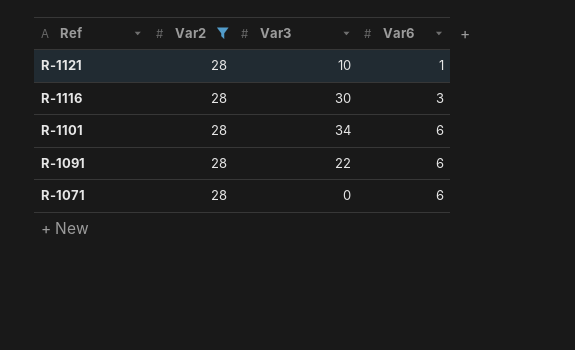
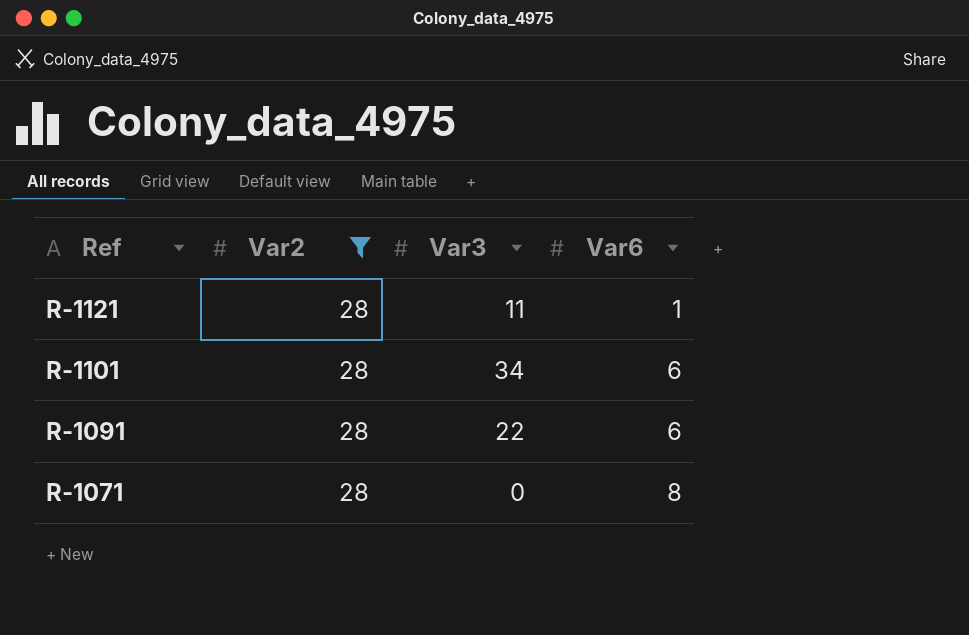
row R-1116: 28 | 30 | 3 -> none
R-1121 | Var3: 10 -> 11
R-1071 | Var6: 6 -> 8

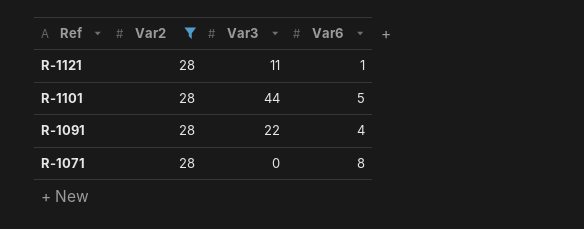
R-1101 | Var3: 34 -> 44
R-1101 | Var6: 6 -> 5
R-1091 | Var6: 6 -> 4

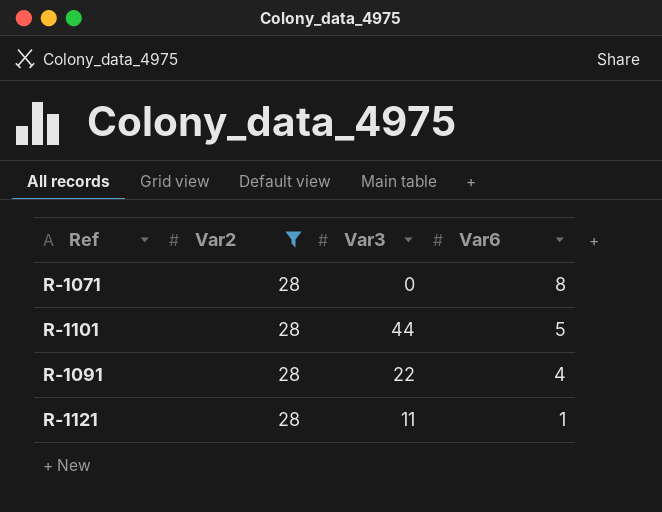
row order: Ref descending -> Var6 descending

